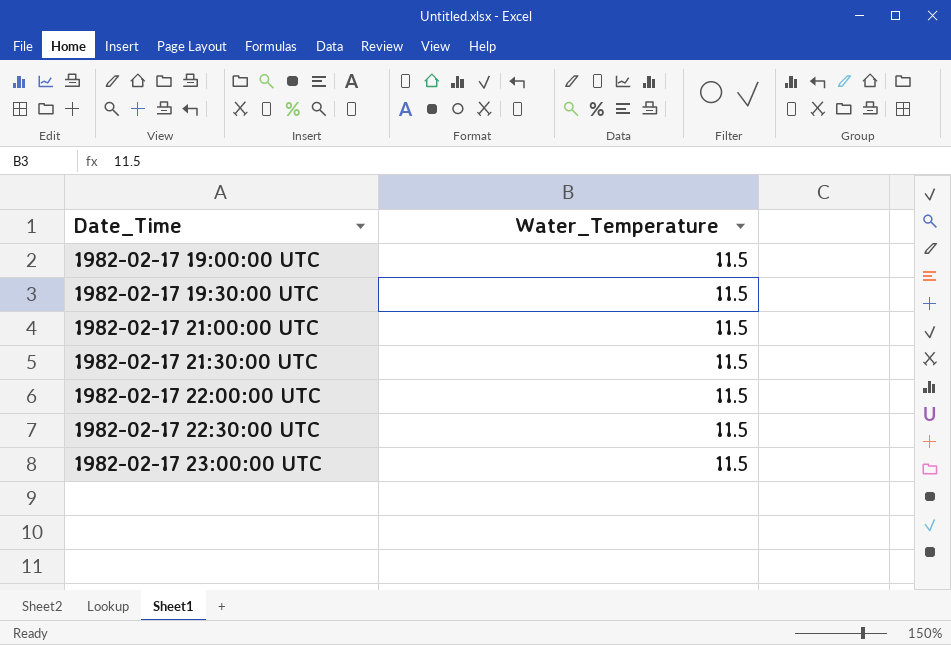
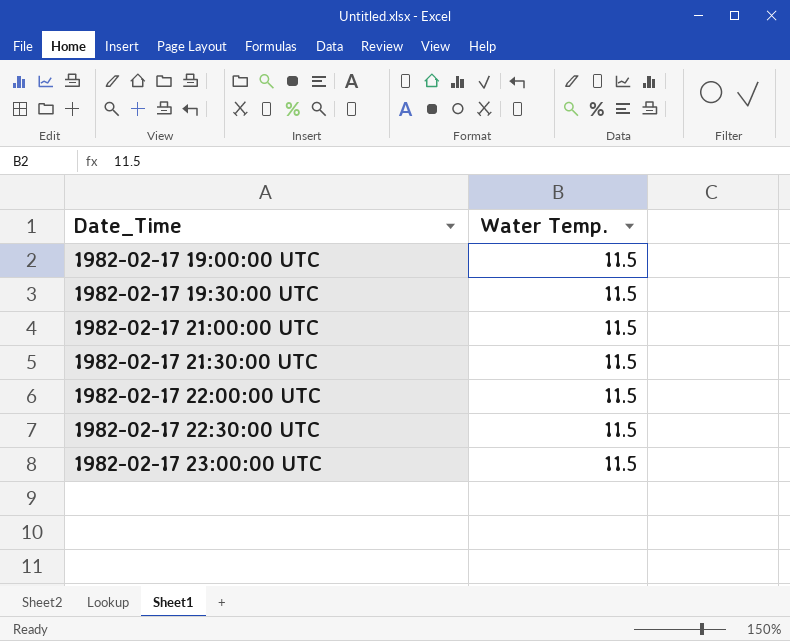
column name: Water_Temperature -> Water Temp.

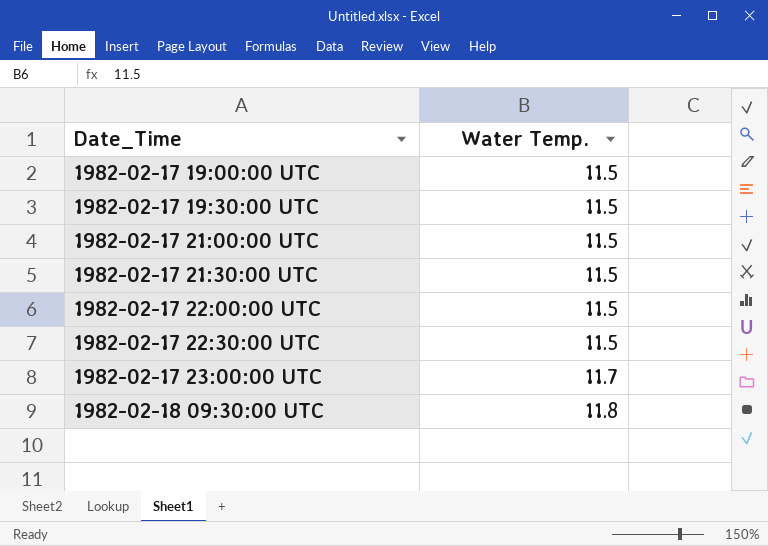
1982-02-17 23:00:00 UTC | Water Temp.: 11.5 -> 11.7
row 1982-02-18 09:30:00 UTC: none -> 11.8

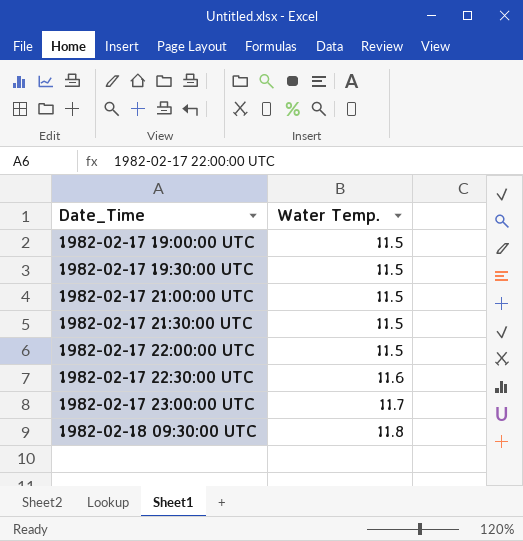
1982-02-17 22:30:00 UTC | Water Temp.: 11.5 -> 11.6

